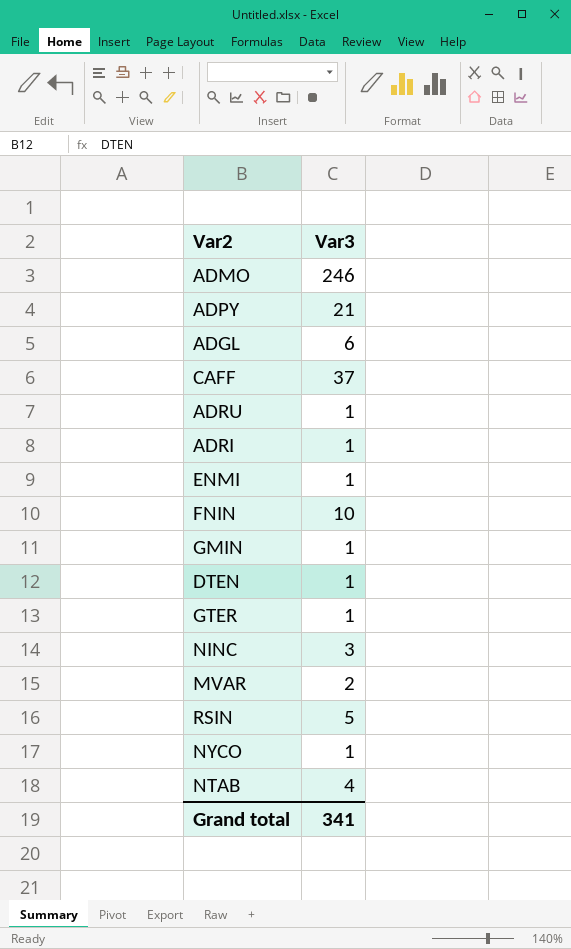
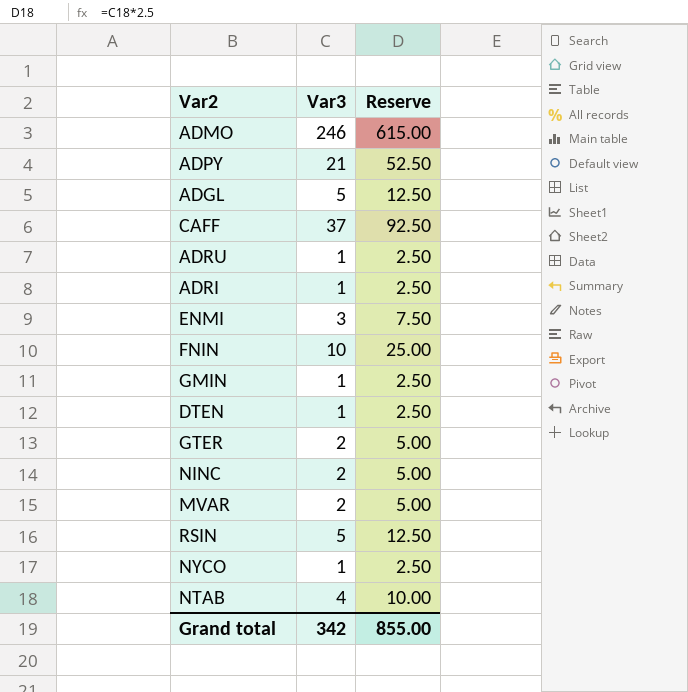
column Reserve | formula: none -> [Var3] * 2.5
ADGL | Var3: 6 -> 5
ENMI | Var3: 1 -> 3
GTER | Var3: 1 -> 2
NINC | Var3: 3 -> 2
Grand total | Var3: 341 -> 342

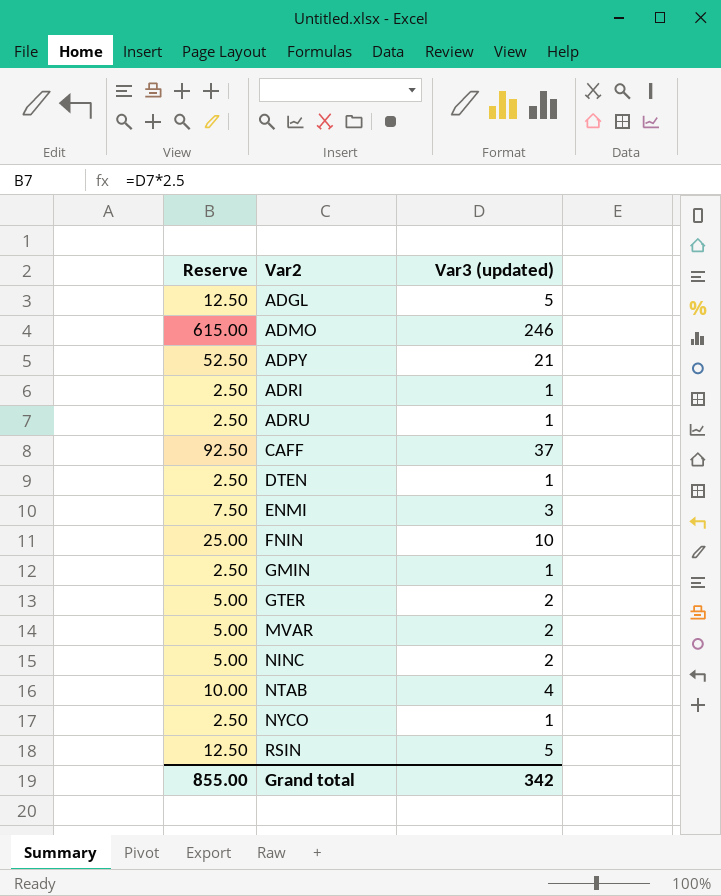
row order: none -> Var2 ascending
column Reserve | position: 3 -> 1
column name: Var3 -> Var3 (updated)

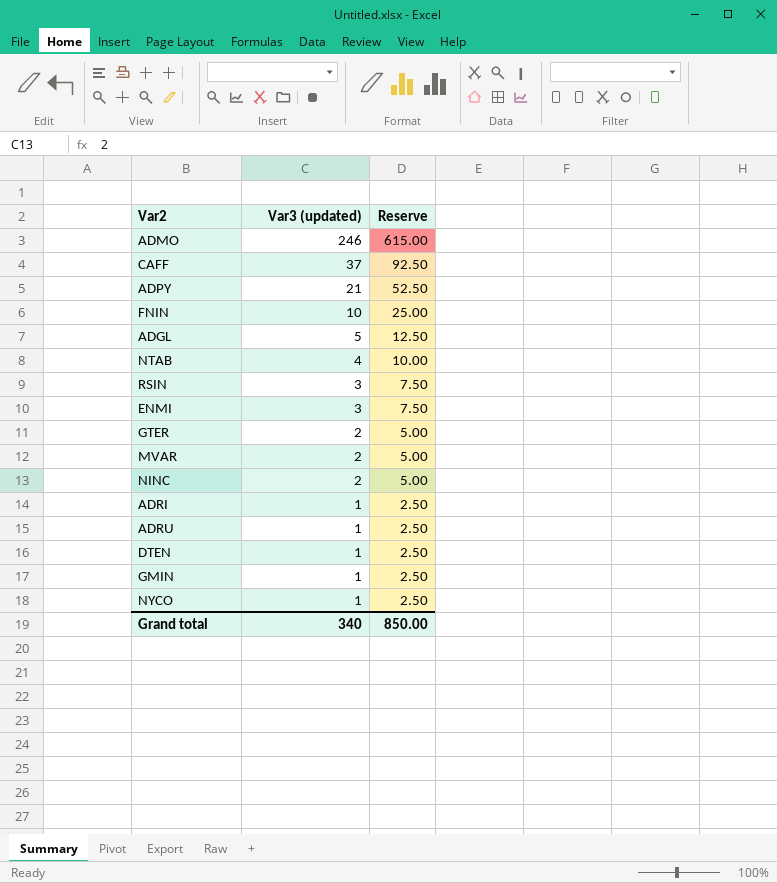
row order: Var2 ascending -> Var3 (updated) descending
column Reserve | position: 1 -> 3
RSIN | Var3 (updated): 5 -> 3
RSIN | Reserve: 12.50 -> 7.50
Grand total | Var3 (updated): 342 -> 340
Grand total | Reserve: 855.00 -> 850.00

